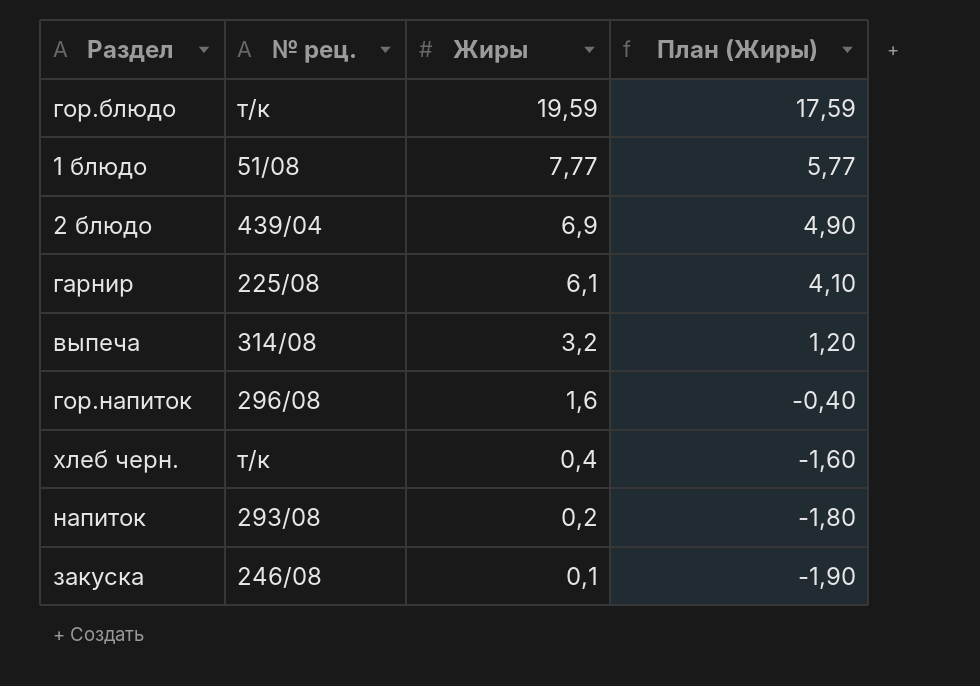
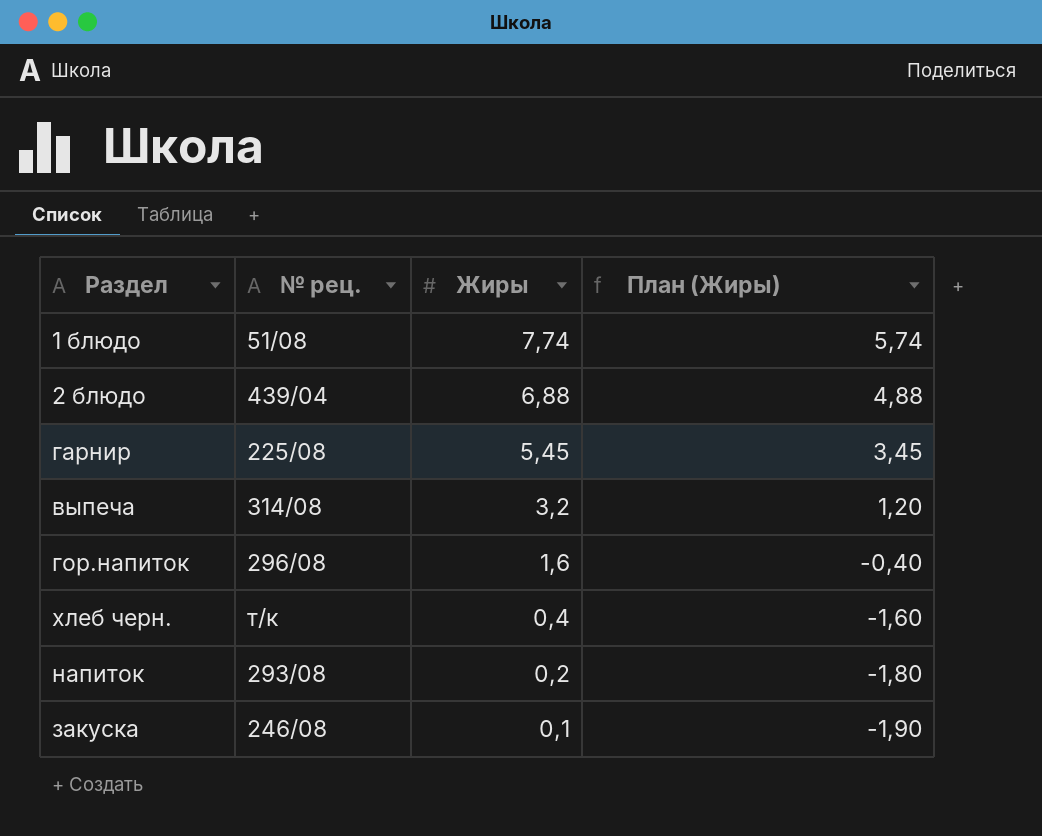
row гор.блюдо: т/к | 19,59 | 17,59 -> none
1 блюдо | Жиры: 7,77 -> 7,74
1 блюдо | План (Жиры): 5,77 -> 5,74
2 блюдо | Жиры: 6,9 -> 6,88
2 блюдо | План (Жиры): 4,90 -> 4,88
гарнир | Жиры: 6,1 -> 5,45
гарнир | План (Жиры): 4,10 -> 3,45

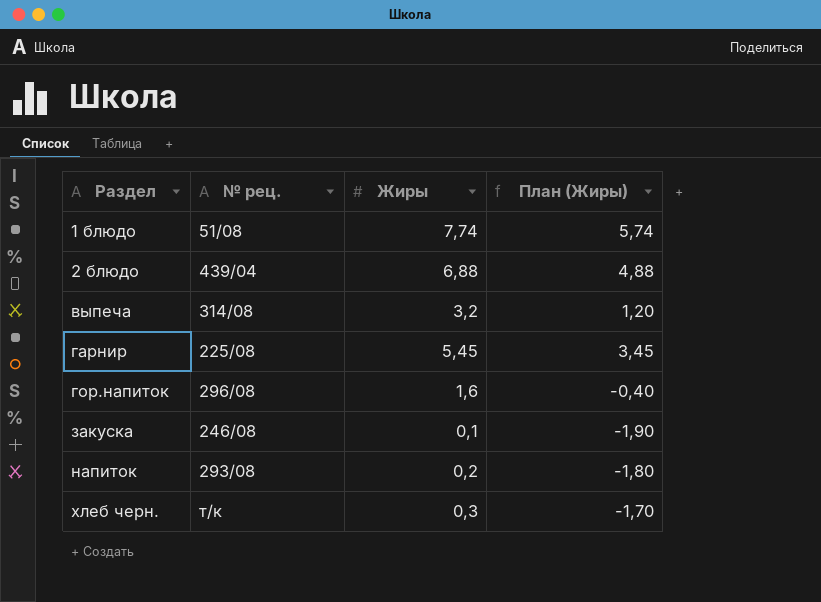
row order: Жиры descending -> Раздел ascending
хлеб черн. | Жиры: 0,4 -> 0,3
хлеб черн. | План (Жиры): -1,60 -> -1,70

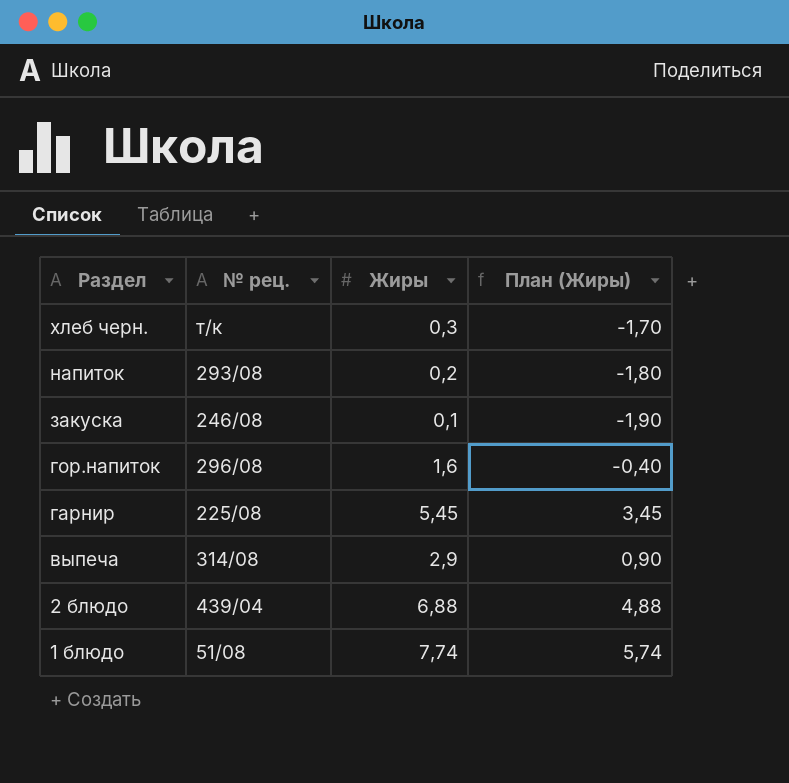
row order: Раздел ascending -> Раздел descending
выпеча | Жиры: 3,2 -> 2,9
выпеча | План (Жиры): 1,20 -> 0,90

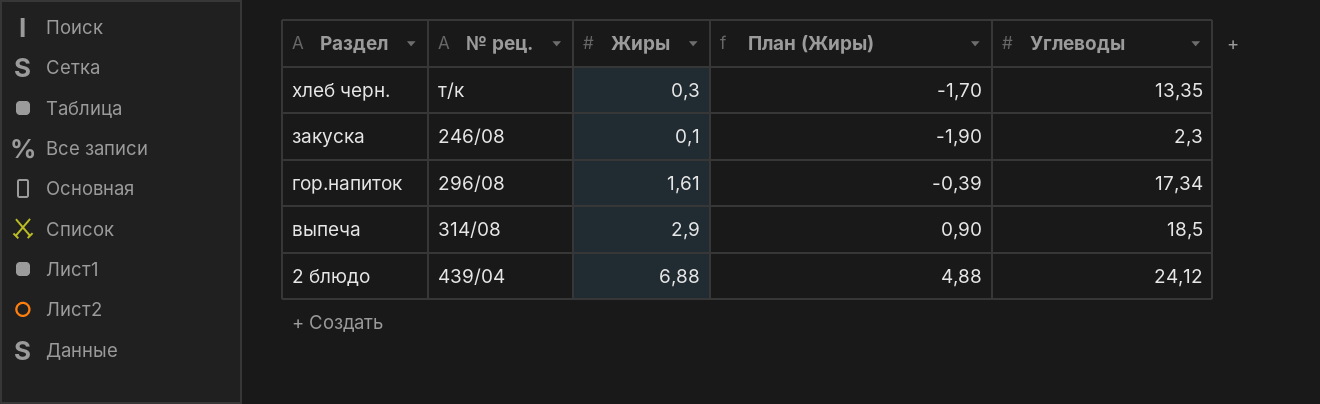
column Углеводы | position: none -> 5
row напиток: 293/08 | 0,2 | -1,80 -> none
row гарнир: 225/08 | 5,45 | 3,45 -> none
row 1 блюдо: 51/08 | 7,74 | 5,74 -> none
гор.напиток | Жиры: 1,6 -> 1,61
гор.напиток | План (Жиры): -0,40 -> -0,39

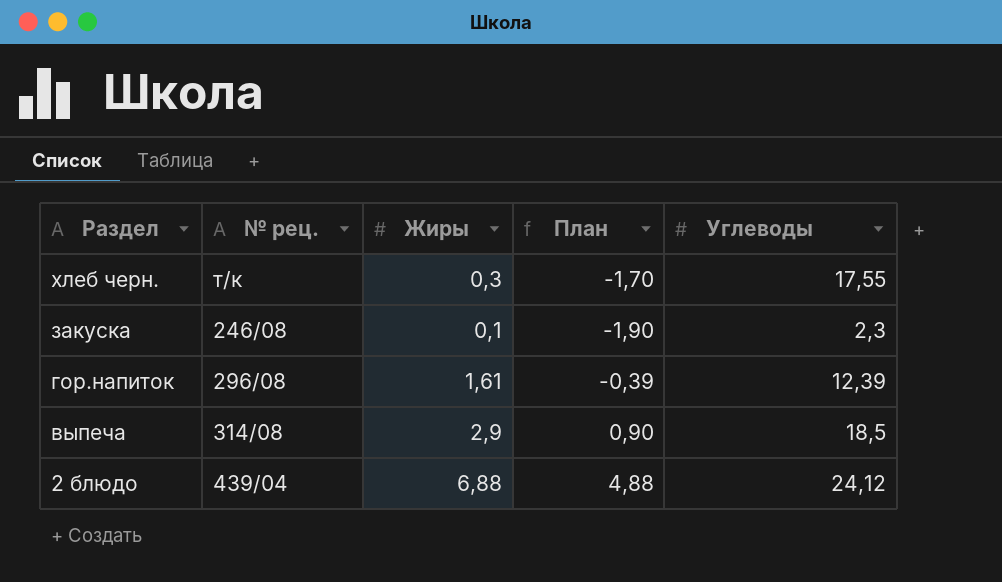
column name: План (Жиры) -> План
хлеб черн. | Углеводы: 13,35 -> 17,55
гор.напиток | Углеводы: 17,34 -> 12,39

